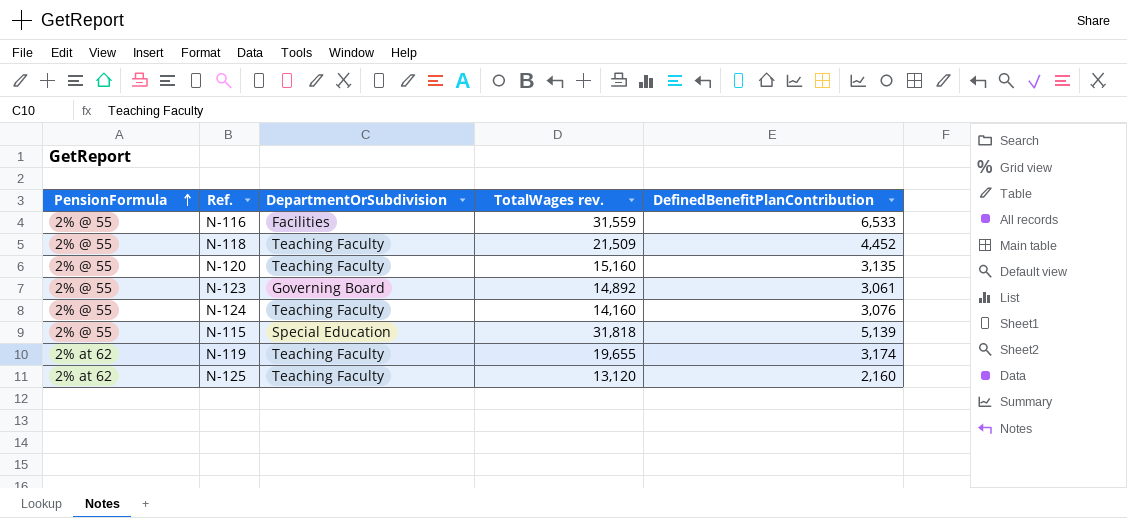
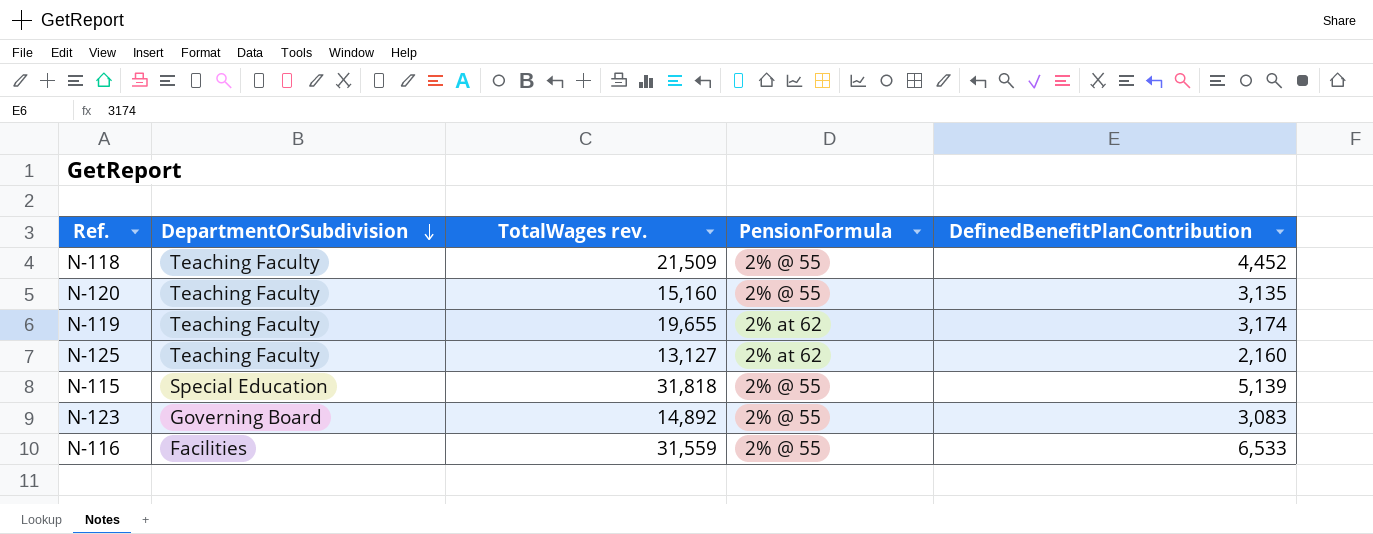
row order: PensionFormula ascending -> DepartmentOrSubdivision descending
column PensionFormula | position: 1 -> 4
row N-124: 2% @ 55 | Teaching Faculty | 14,160 | 3,076 -> none
N-125 | TotalWages rev.: 13,120 -> 13,127
N-123 | DefinedBenefitPlanContribution: 3,061 -> 3,083

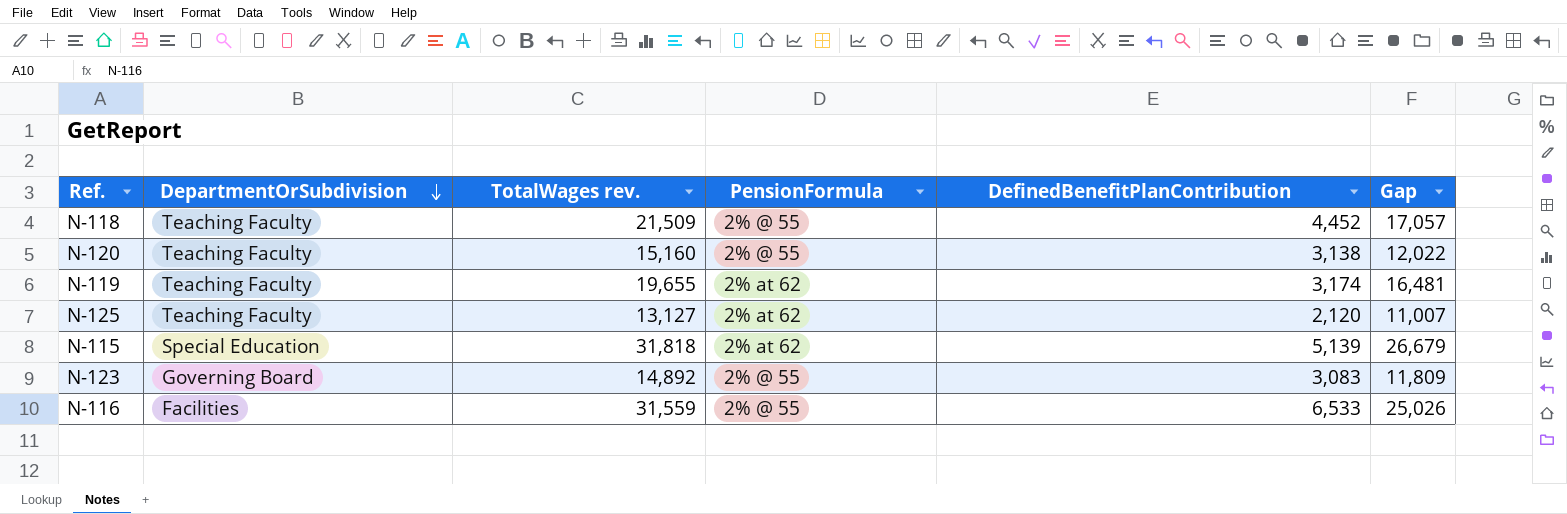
column Gap | formula: none -> [TotalWages rev.] - [DefinedBenefitPlanContribution]
N-120 | DefinedBenefitPlanContribution: 3,135 -> 3,138
N-125 | DefinedBenefitPlanContribution: 2,160 -> 2,120
N-115 | PensionFormula: 2% @ 55 -> 2% at 62

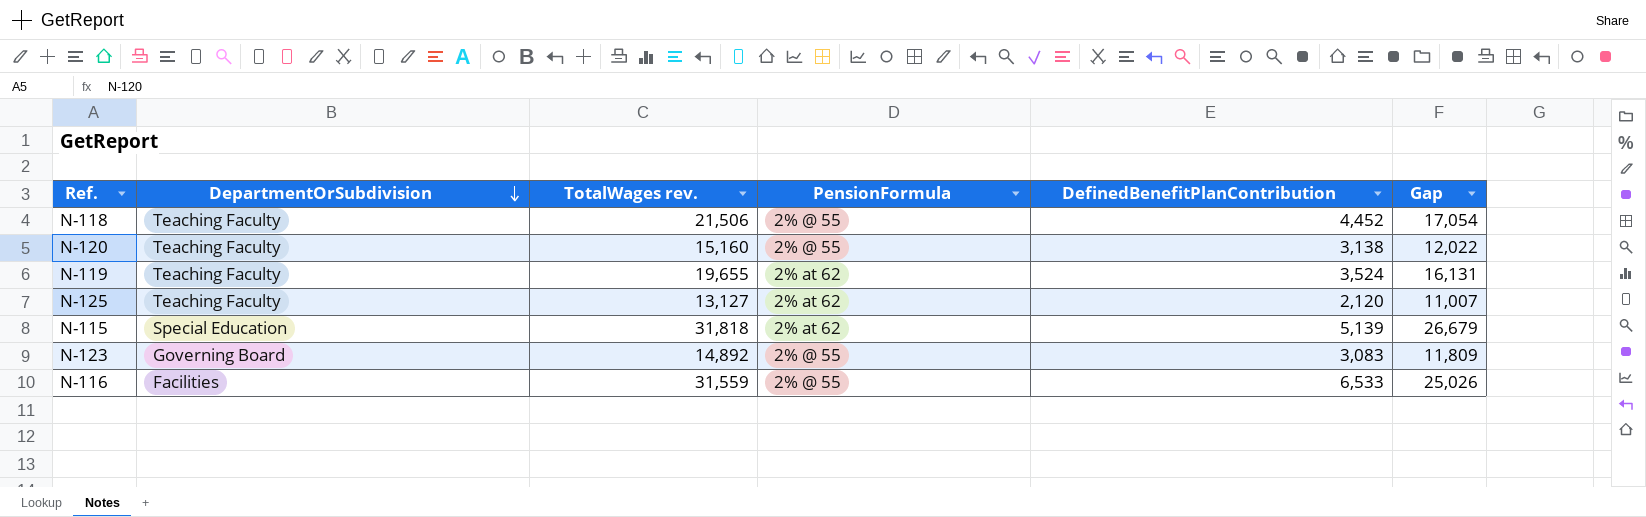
N-118 | TotalWages rev.: 21,509 -> 21,506
N-118 | Gap: 17,057 -> 17,054
N-119 | DefinedBenefitPlanContribution: 3,174 -> 3,524
N-119 | Gap: 16,481 -> 16,131

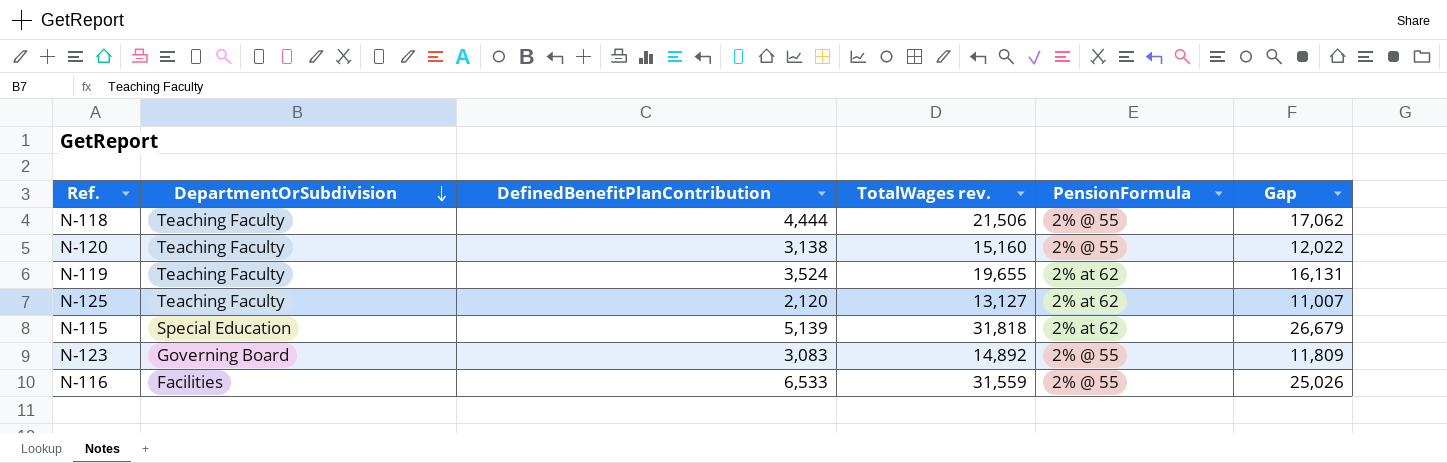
column DefinedBenefitPlanContribution | position: 5 -> 3
N-118 | DefinedBenefitPlanContribution: 4,452 -> 4,444
N-118 | Gap: 17,054 -> 17,062

